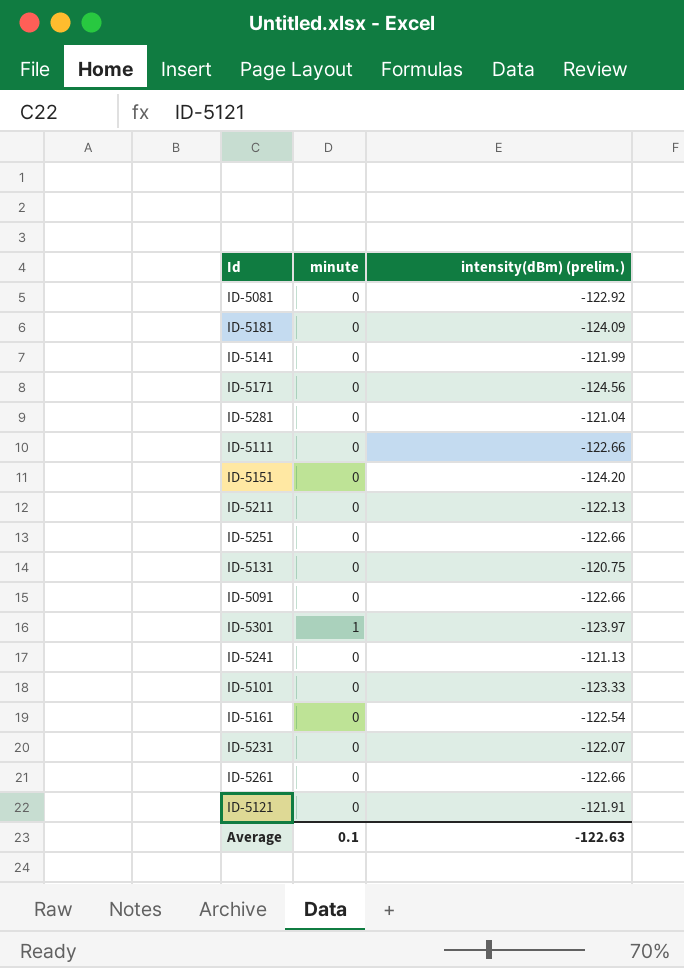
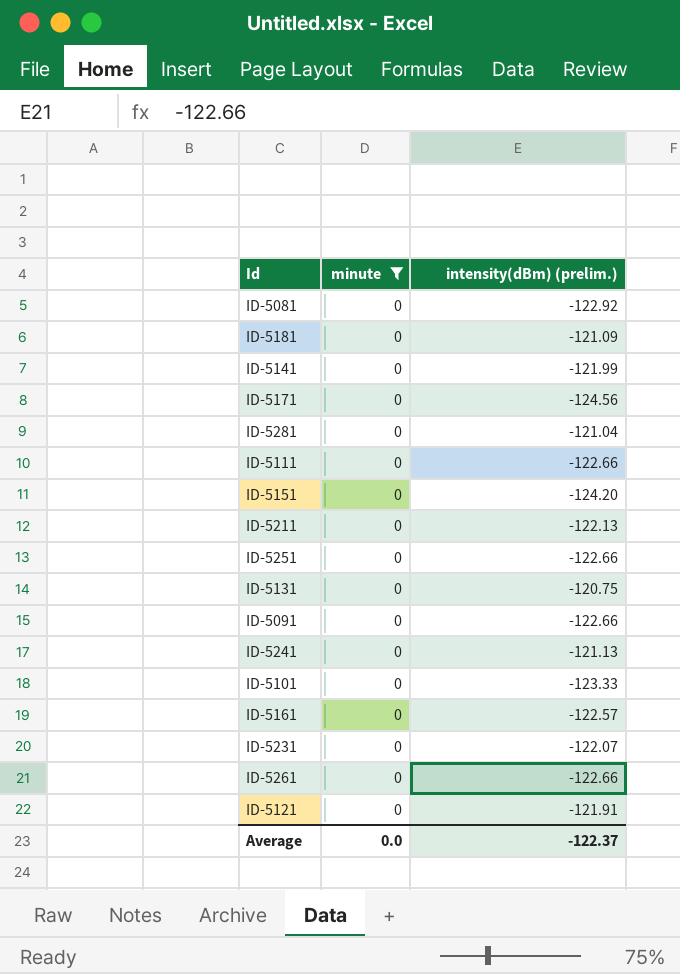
filter: none -> minute = 0
ID-5181 | intensity(dBm) (prelim.): -124.09 -> -121.09
ID-5161 | intensity(dBm) (prelim.): -122.54 -> -122.57
Average | minute: 0.1 -> 0.0
Average | intensity(dBm) (prelim.): -122.63 -> -122.37

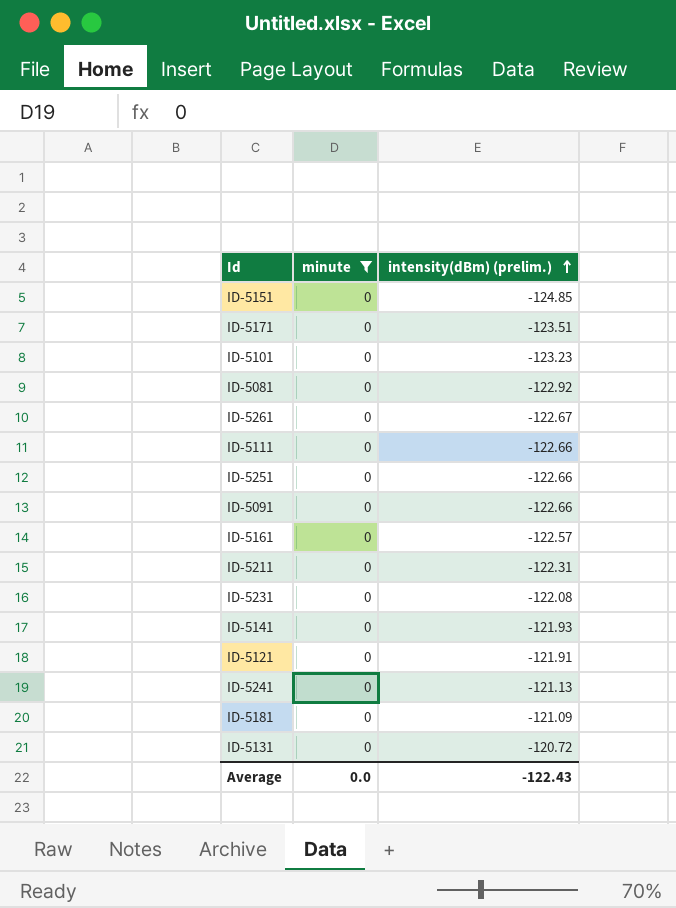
row order: none -> intensity(dBm) (prelim.) ascending
row ID-5281: 0 | -121.04 -> none
ID-5151 | intensity(dBm) (prelim.): -124.20 -> -124.85
ID-5171 | intensity(dBm) (prelim.): -124.56 -> -123.51
ID-5101 | intensity(dBm) (prelim.): -123.33 -> -123.23
ID-5261 | intensity(dBm) (prelim.): -122.66 -> -122.67
ID-5211 | intensity(dBm) (prelim.): -122.13 -> -122.31
ID-5231 | intensity(dBm) (prelim.): -122.07 -> -122.08
ID-5141 | intensity(dBm) (prelim.): -121.99 -> -121.93
ID-5131 | intensity(dBm) (prelim.): -120.75 -> -120.72
Average | intensity(dBm) (prelim.): -122.37 -> -122.43

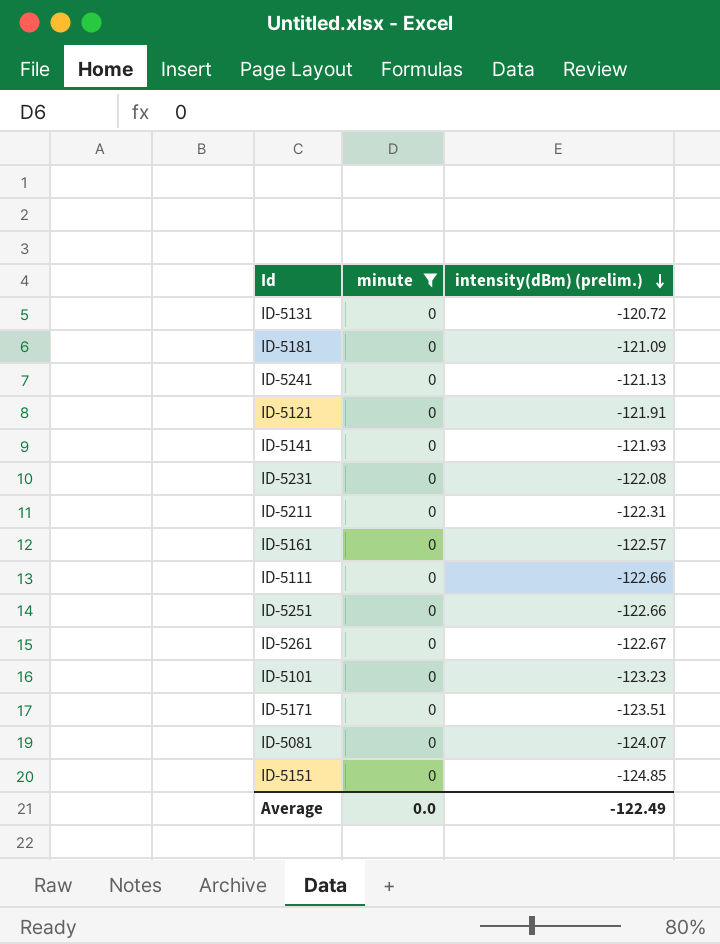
row order: intensity(dBm) (prelim.) ascending -> intensity(dBm) (prelim.) descending
row ID-5091: 0 | -122.66 -> none
ID-5081 | intensity(dBm) (prelim.): -122.92 -> -124.07
Average | intensity(dBm) (prelim.): -122.43 -> -122.49

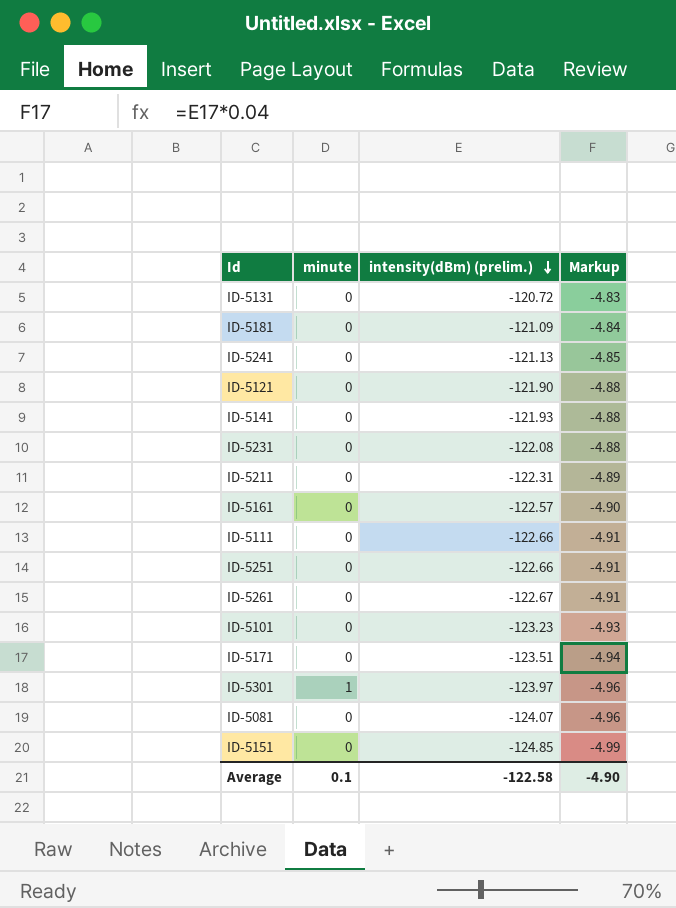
filter: minute = 0 -> none
column Markup | formula: none -> [intensity(dBm) (prelim.)] * 0.04
ID-5121 | intensity(dBm) (prelim.): -121.91 -> -121.90
Average | minute: 0.0 -> 0.1
Average | intensity(dBm) (prelim.): -122.49 -> -122.58

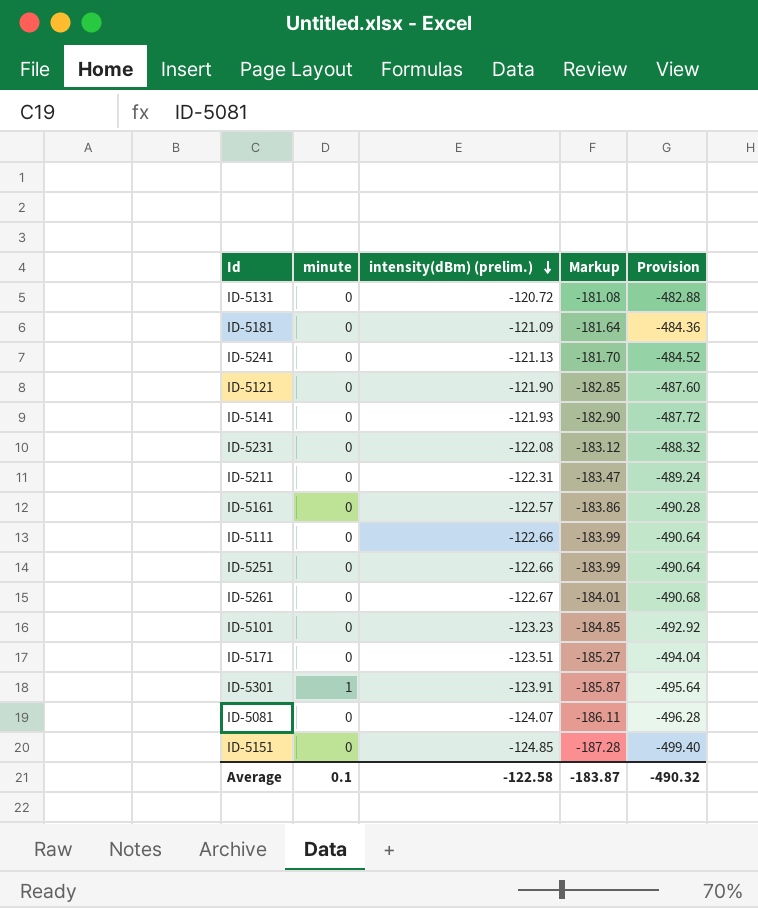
column Markup | formula: [intensity(dBm) (prelim.)] * 0.04 -> [intensity(dBm) (prelim.)] * 1.5
column Provision | formula: none -> [intensity(dBm) (prelim.)] * 4
ID-5301 | intensity(dBm) (prelim.): -123.97 -> -123.91
Average | Markup: -4.90 -> -183.87

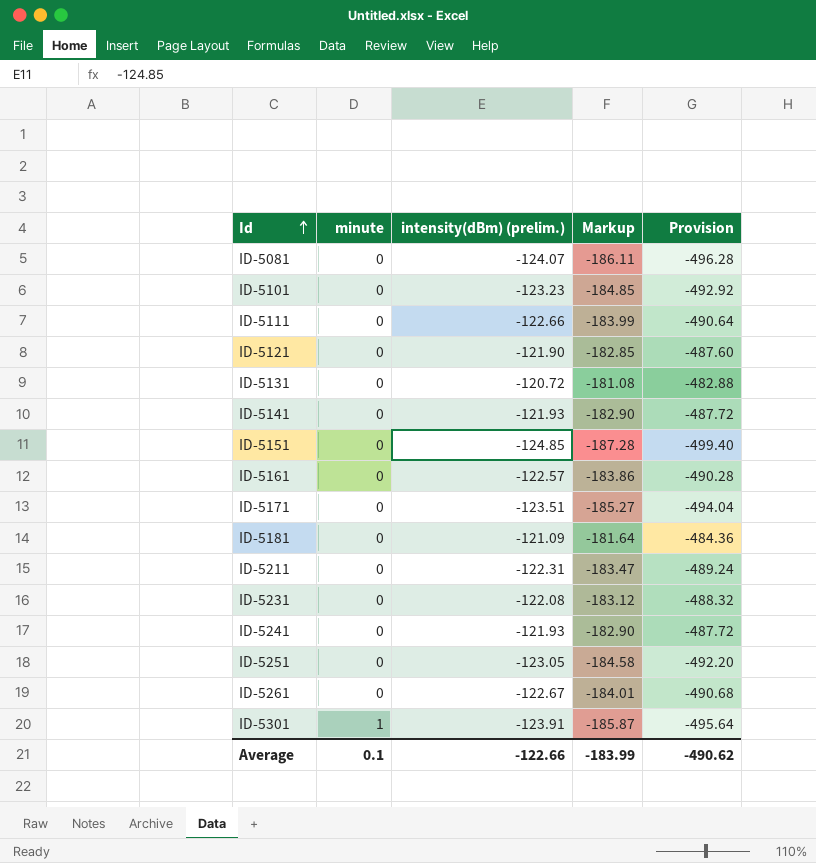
row order: intensity(dBm) (prelim.) descending -> Id ascending
ID-5241 | intensity(dBm) (prelim.): -121.13 -> -121.93
ID-5241 | Markup: -181.70 -> -182.90
ID-5241 | Provision: -484.52 -> -487.72
ID-5251 | intensity(dBm) (prelim.): -122.66 -> -123.05
ID-5251 | Markup: -183.99 -> -184.58
ID-5251 | Provision: -490.64 -> -492.20
Average | intensity(dBm) (prelim.): -122.58 -> -122.66
Average | Markup: -183.87 -> -183.99
Average | Provision: -490.32 -> -490.62

